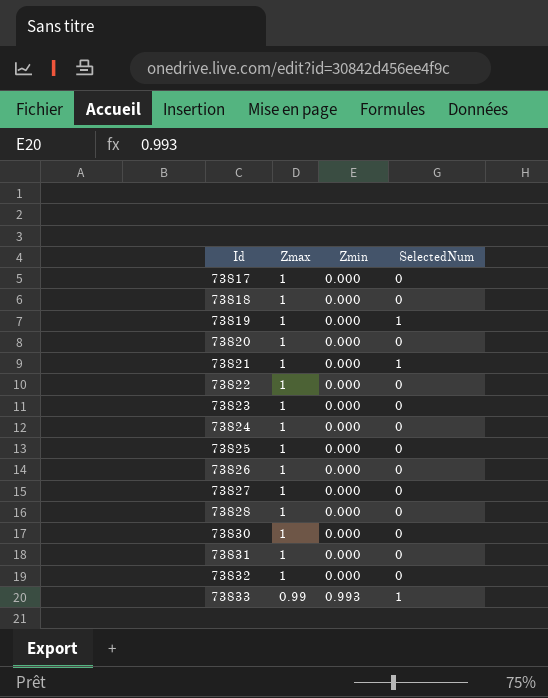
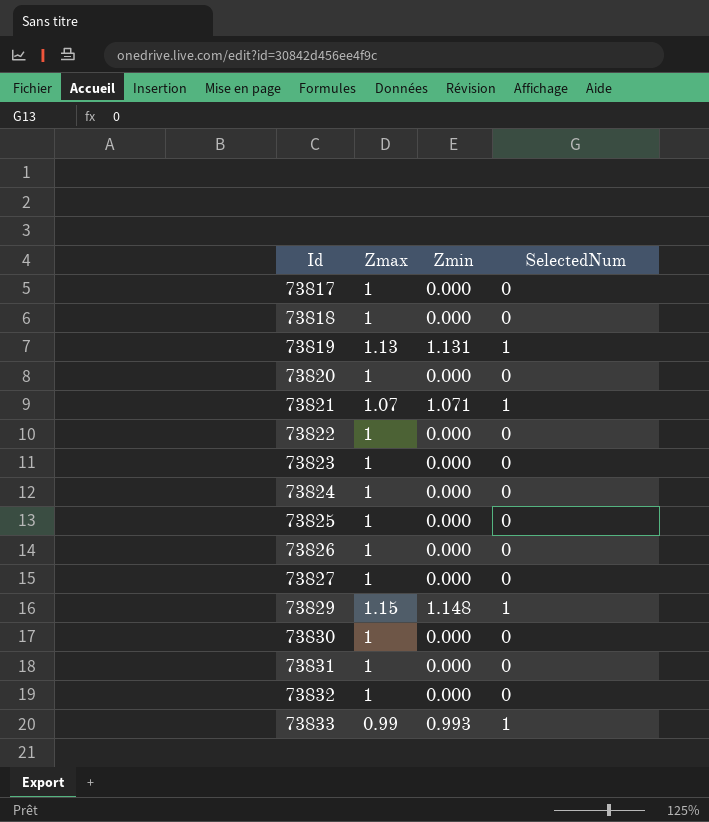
row 73828: 1 | 0.000 | 0 -> none
73819 | Zmax: 1 -> 1.13
73819 | Zmin: 0.000 -> 1.131
73821 | Zmax: 1 -> 1.07
73821 | Zmin: 0.000 -> 1.071
row 73829: none -> 1.15 | 1.148 | 1

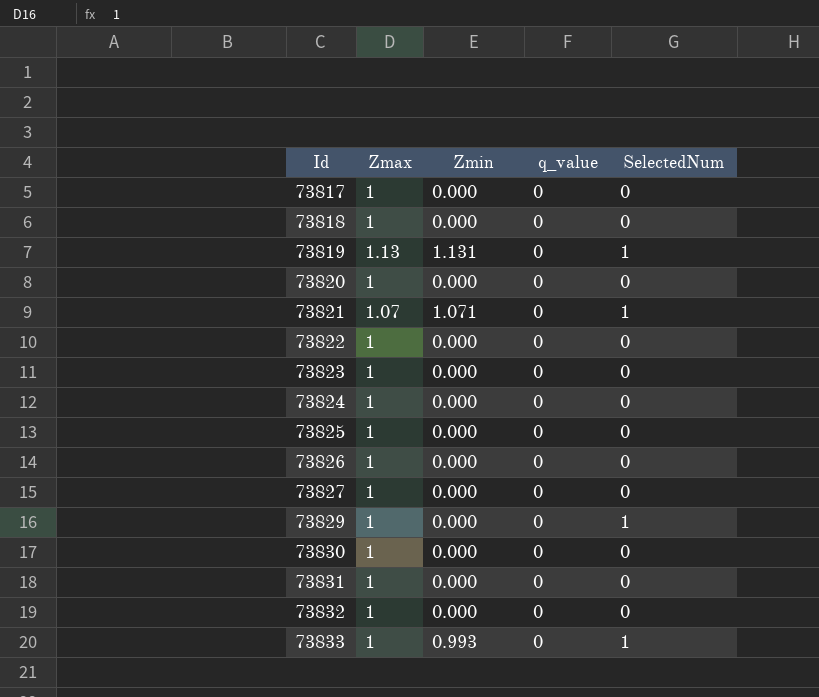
column q_value | position: none -> 4
73829 | Zmax: 1.15 -> 1
73829 | Zmin: 1.148 -> 0.000
73833 | Zmax: 0.99 -> 1

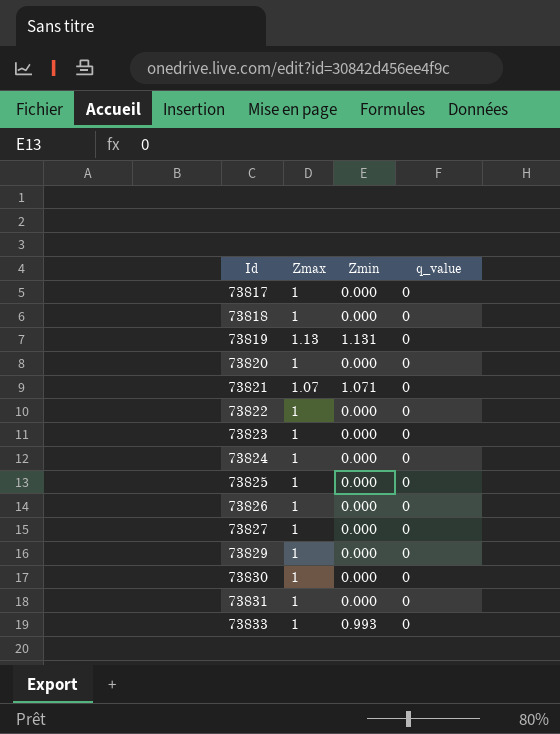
column SelectedNum | position: 5 -> none
row 73832: 1 | 0.000 | 0 | 0 -> none

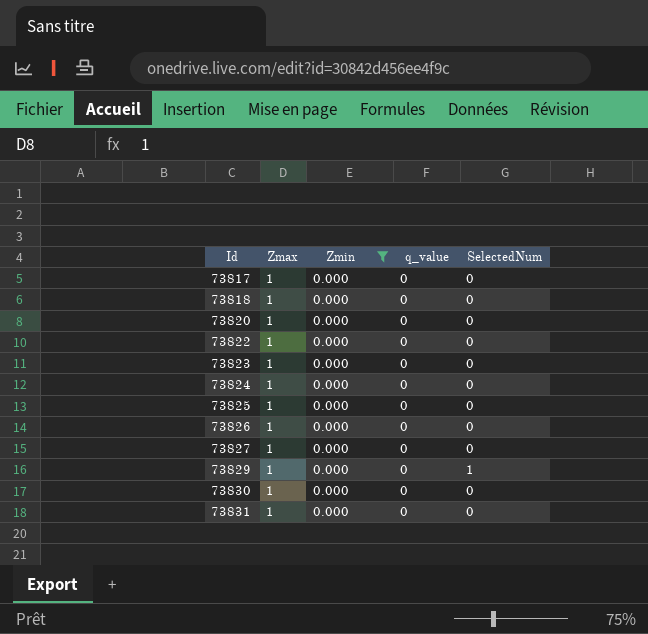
filter: none -> Zmin = 0.000
column SelectedNum | position: none -> 5

